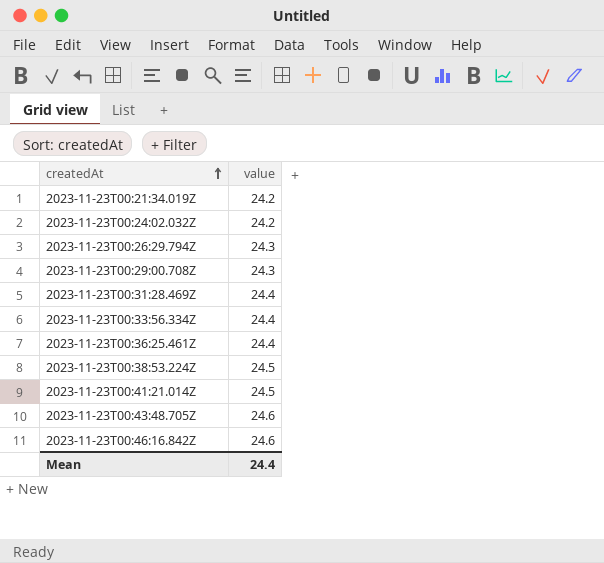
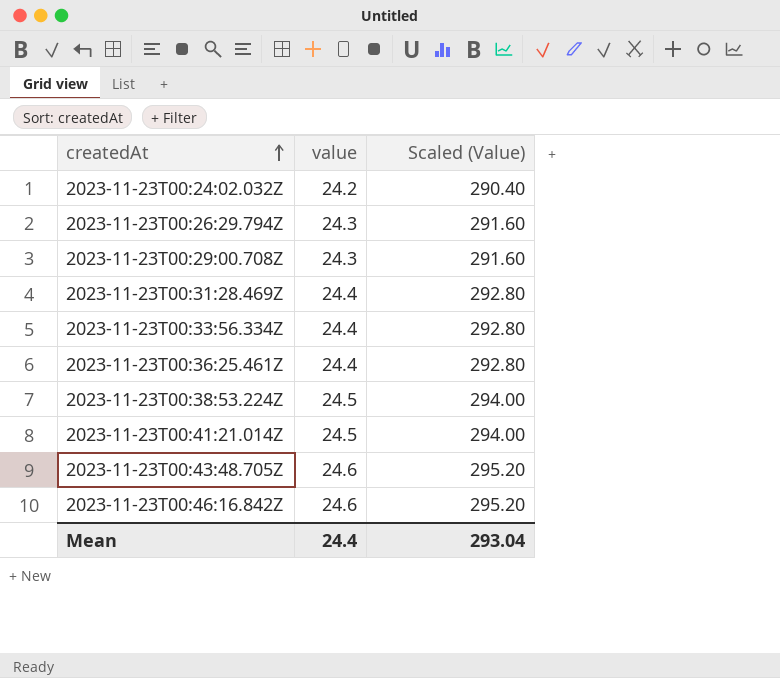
column Scaled (Value) | formula: none -> [value] * 12
row 2023-11-23T00:21:34.019Z: 24.2 -> none

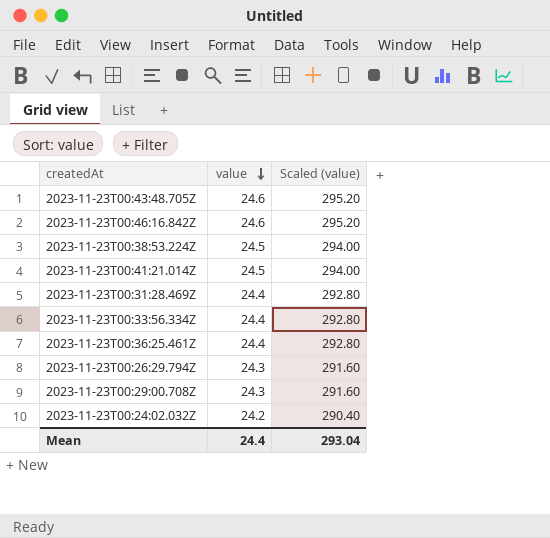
row order: createdAt ascending -> value descending
column name: Scaled (Value) -> Scaled (value)

